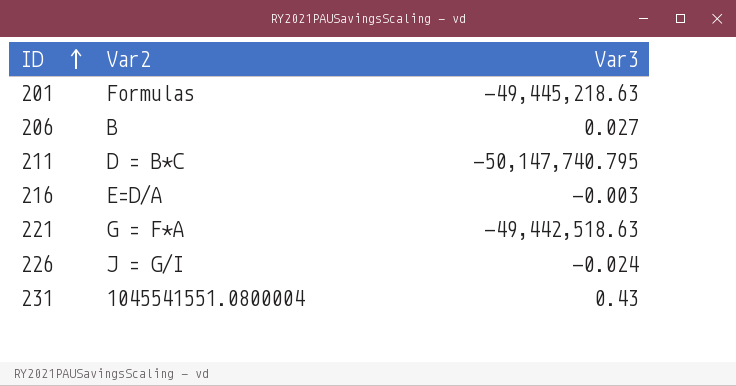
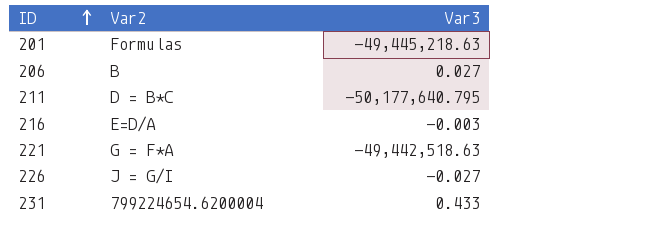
211 | Var3: -50,147,740.795 -> -50,177,640.795
226 | Var3: -0.024 -> -0.027
231 | Var2: 1045541551.0800004 -> 799224654.6200004
231 | Var3: 0.43 -> 0.433

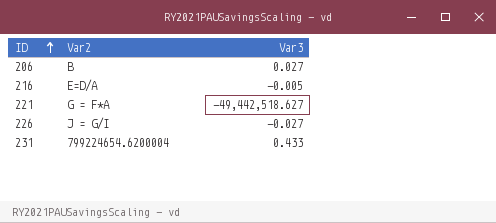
row 201: Formulas | -49,445,218.63 -> none
row 211: D = B*C | -50,177,640.795 -> none
216 | Var3: -0.003 -> -0.005
221 | Var3: -49,442,518.63 -> -49,442,518.627

